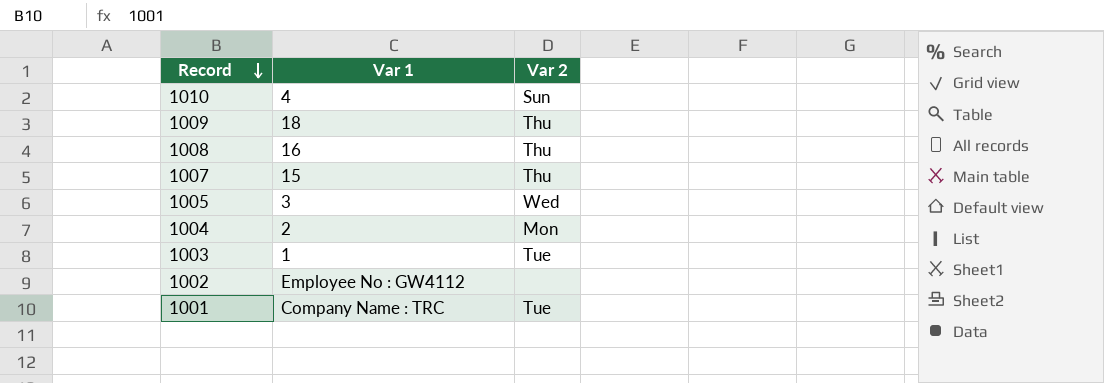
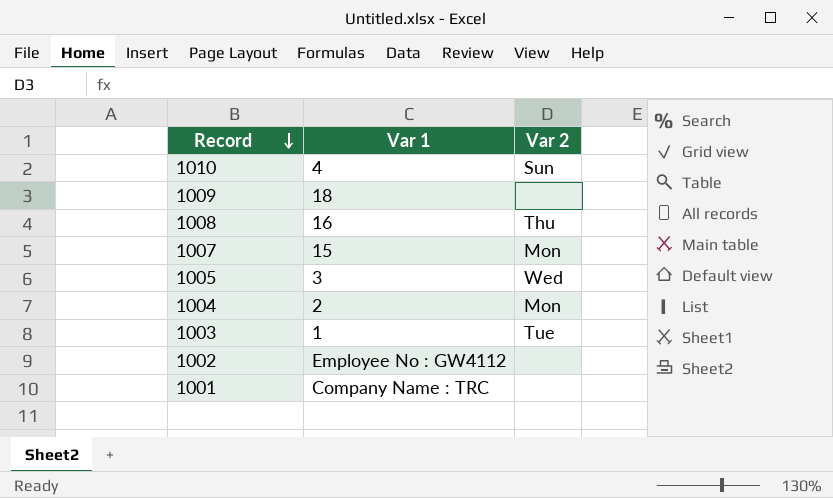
1009 | Var 2: Thu -> none
1007 | Var 2: Thu -> Mon
1001 | Var 2: Tue -> none

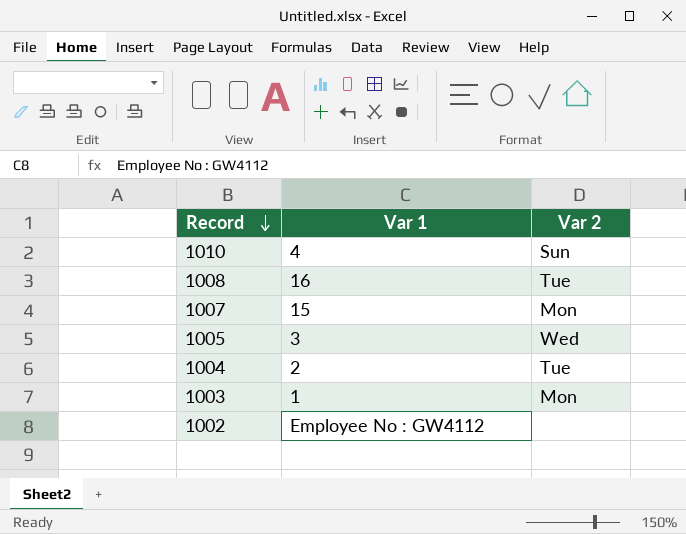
row 1009: 18 | none -> none
row 1001: Company Name : TRC | none -> none
1008 | Var 2: Thu -> Tue
1004 | Var 2: Mon -> Tue
1003 | Var 2: Tue -> Mon

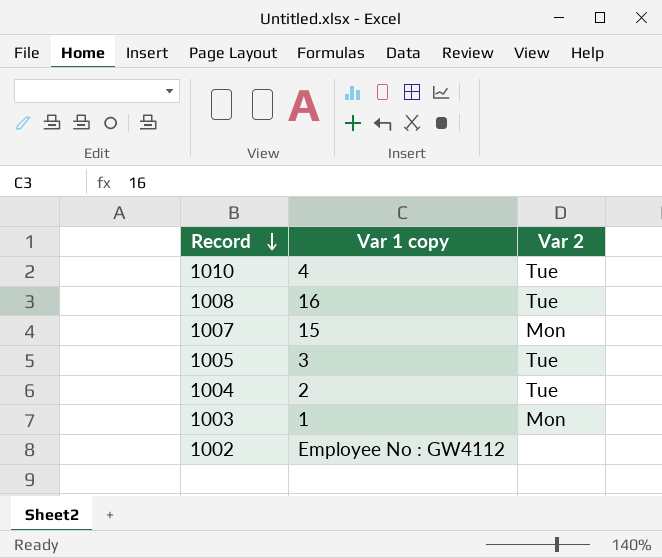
column name: Var 1 -> Var 1 copy
1010 | Var 2: Sun -> Tue
1005 | Var 2: Wed -> Tue

